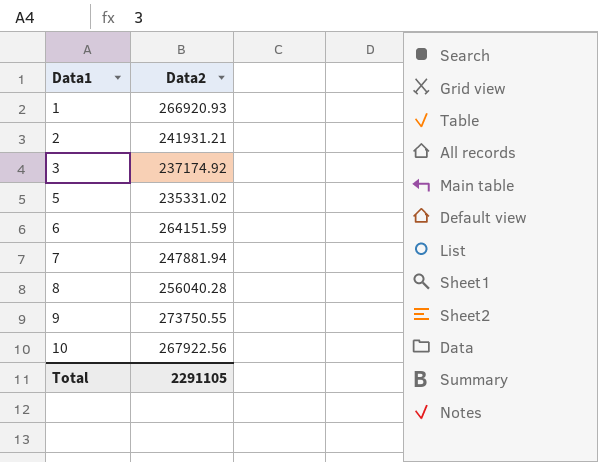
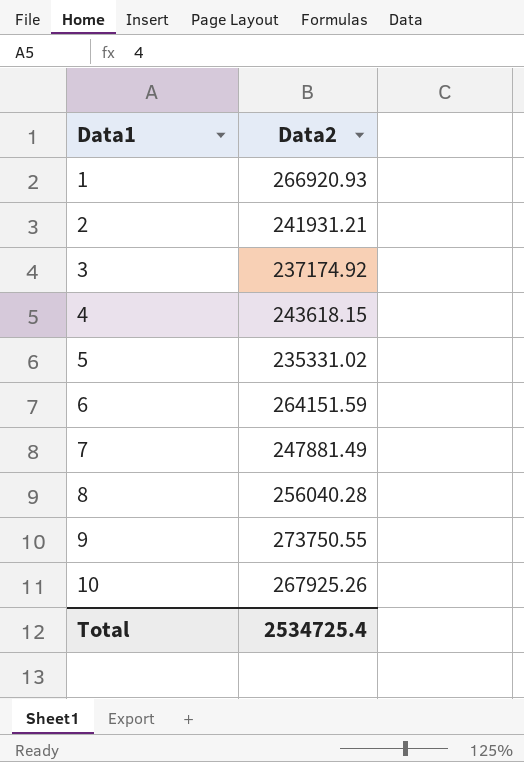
row 4: none -> 243618.15
7 | Data2: 247881.94 -> 247881.49
10 | Data2: 267922.56 -> 267925.26
Total | Data2: 2291105 -> 2534725.4

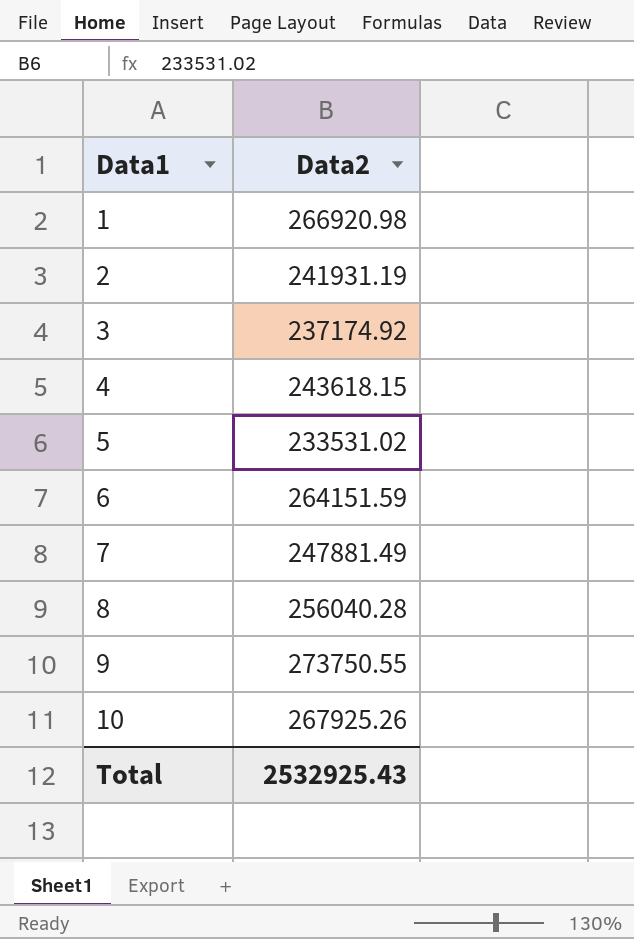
1 | Data2: 266920.93 -> 266920.98
2 | Data2: 241931.21 -> 241931.19
5 | Data2: 235331.02 -> 233531.02
Total | Data2: 2534725.4 -> 2532925.43

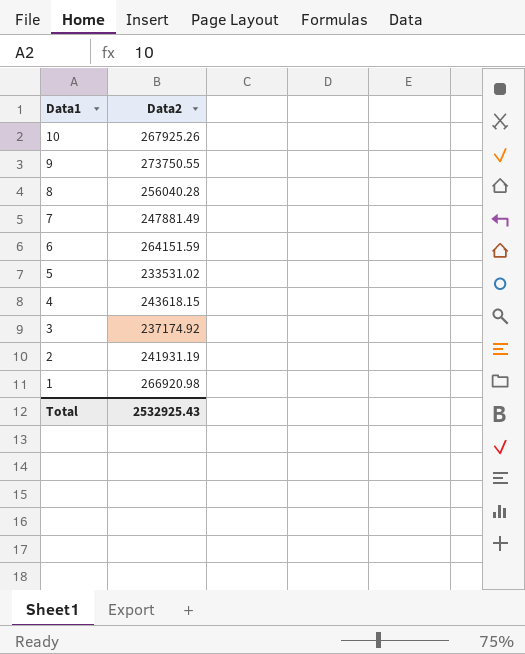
row order: Data1 ascending -> Data1 descending

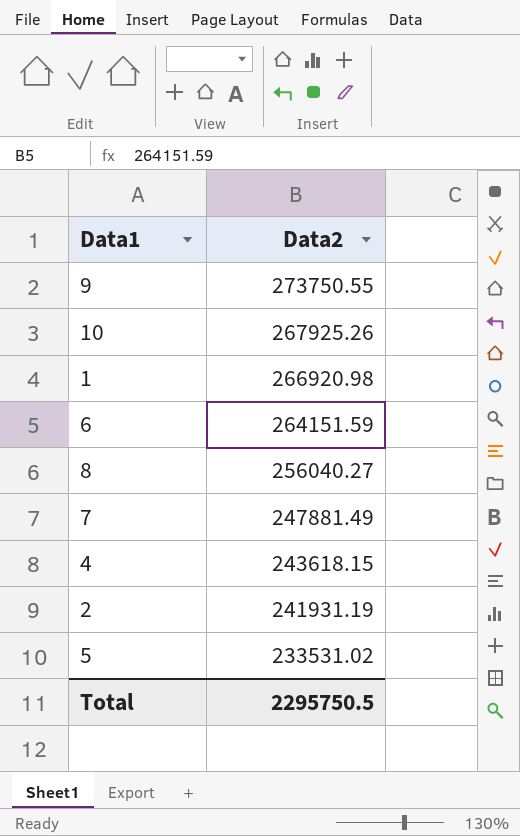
row order: Data1 descending -> Data2 descending
row 3: 237174.92 -> none
8 | Data2: 256040.28 -> 256040.27
Total | Data2: 2532925.43 -> 2295750.5

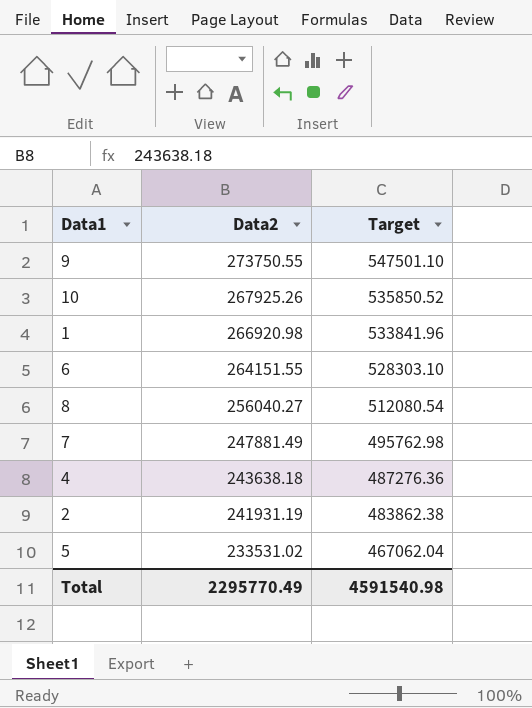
column Target | formula: none -> [Data2] * 2
6 | Data2: 264151.59 -> 264151.55
4 | Data2: 243618.15 -> 243638.18
Total | Data2: 2295750.5 -> 2295770.49

